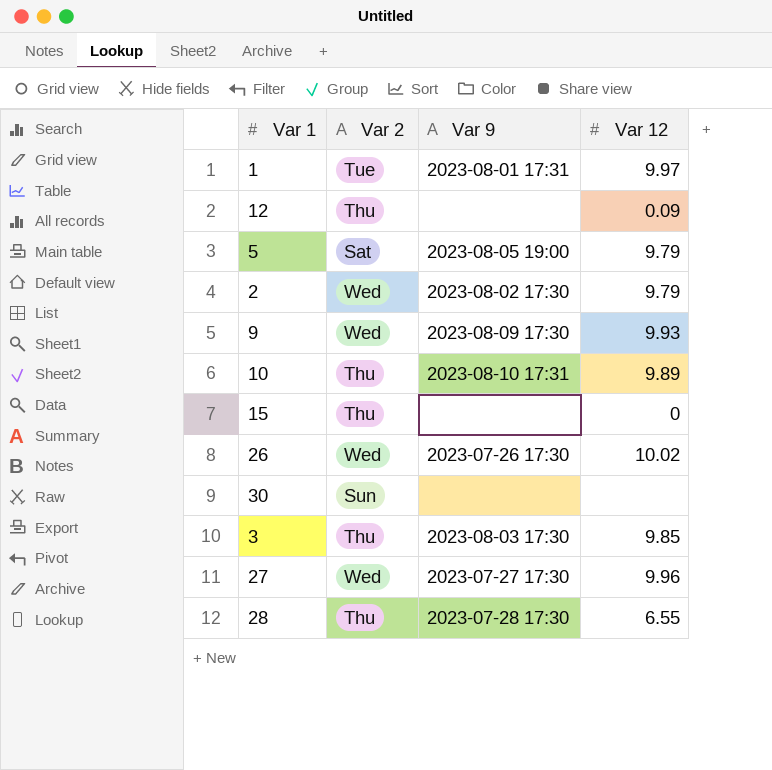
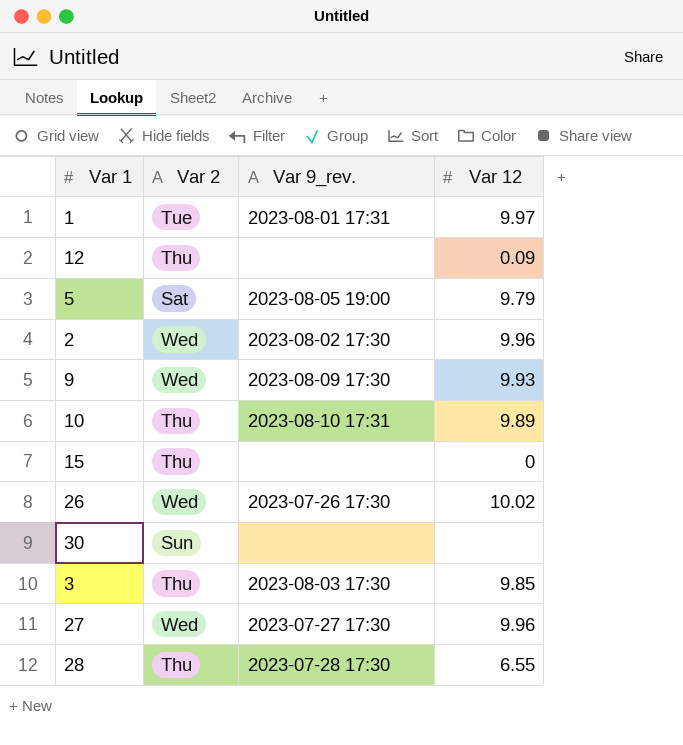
column name: Var 9 -> Var 9_rev.
2 | Var 12: 9.79 -> 9.96

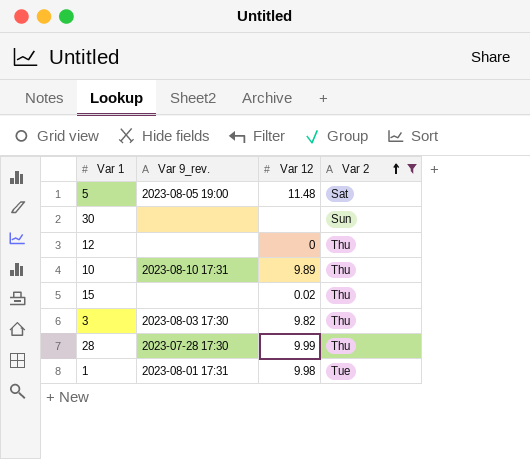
filter: none -> Var 2 != Wed
row order: none -> Var 2 ascending
column Var 2 | position: 2 -> 4
5 | Var 12: 9.79 -> 11.48
12 | Var 12: 0.09 -> 0
15 | Var 12: 0 -> 0.02
3 | Var 12: 9.85 -> 9.82
28 | Var 12: 6.55 -> 9.99
1 | Var 12: 9.97 -> 9.98

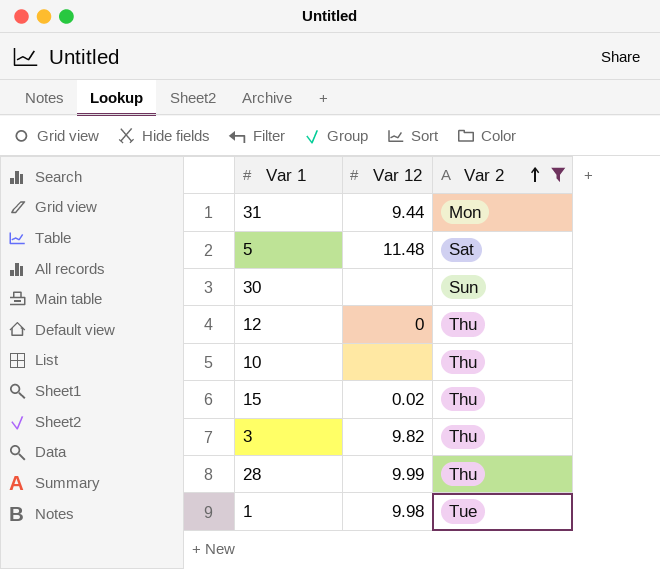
column Var 9_rev. | position: 2 -> none
row 31: none -> 9.44 | Mon
10 | Var 12: 9.89 -> none

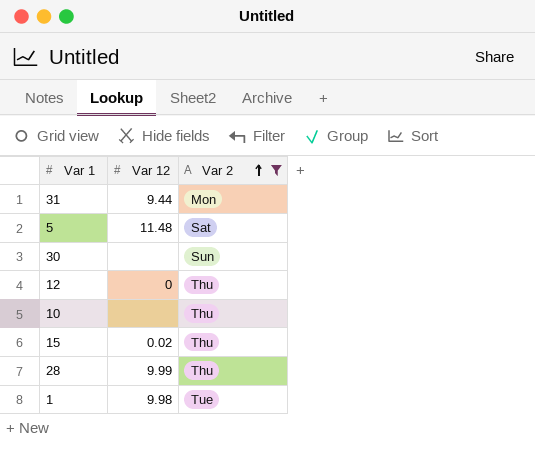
row 3: 9.82 | Thu -> none

